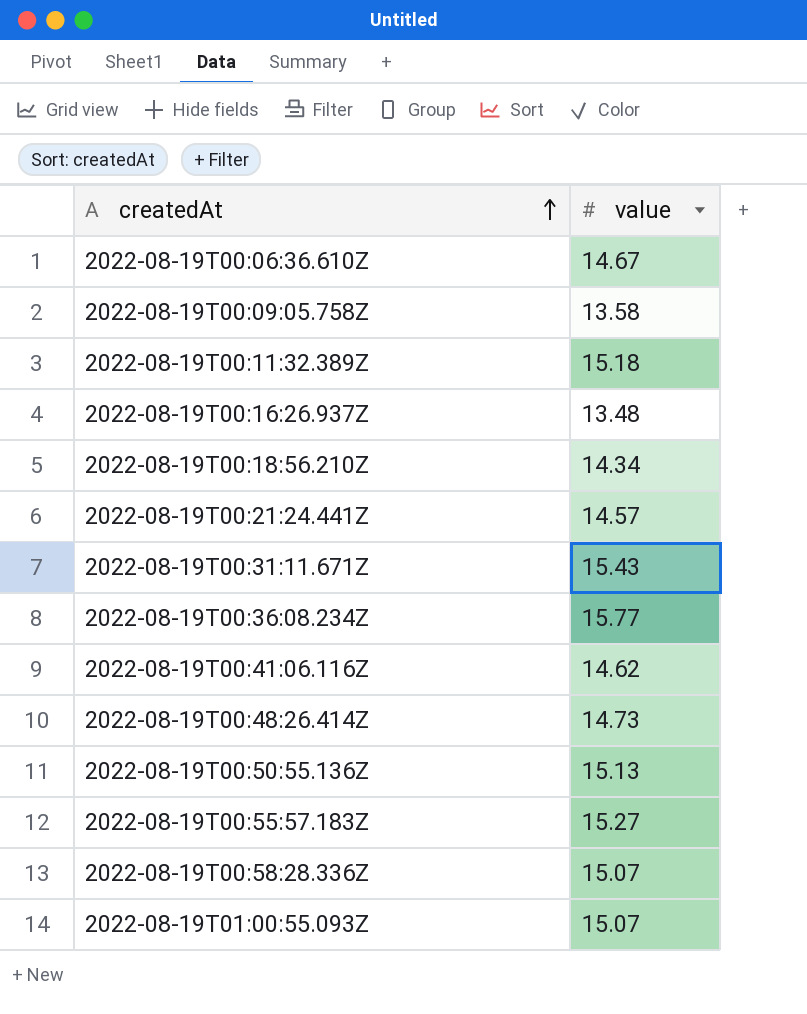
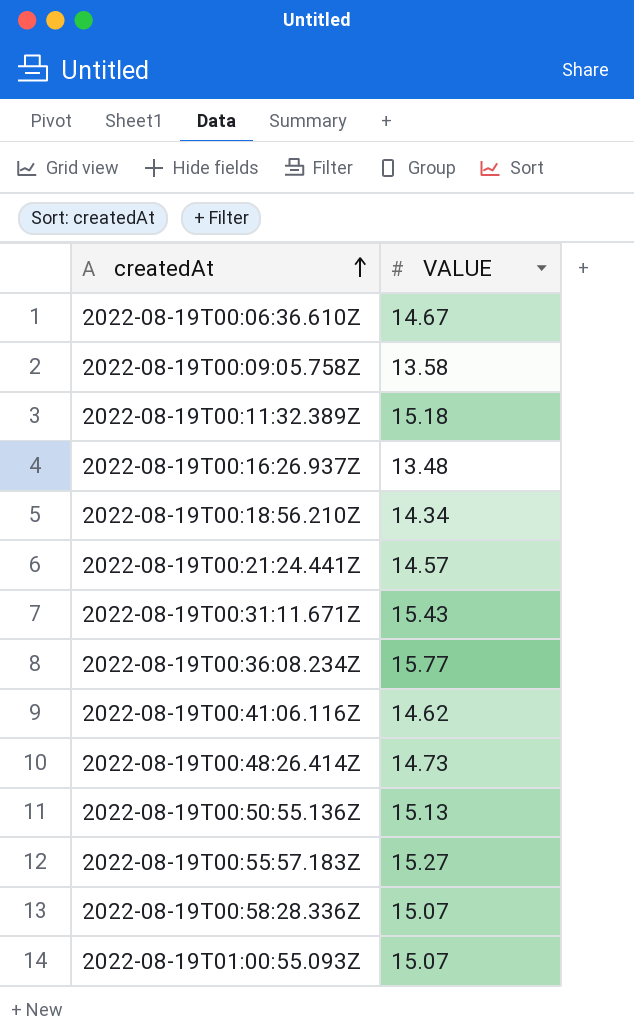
column name: value -> VALUE

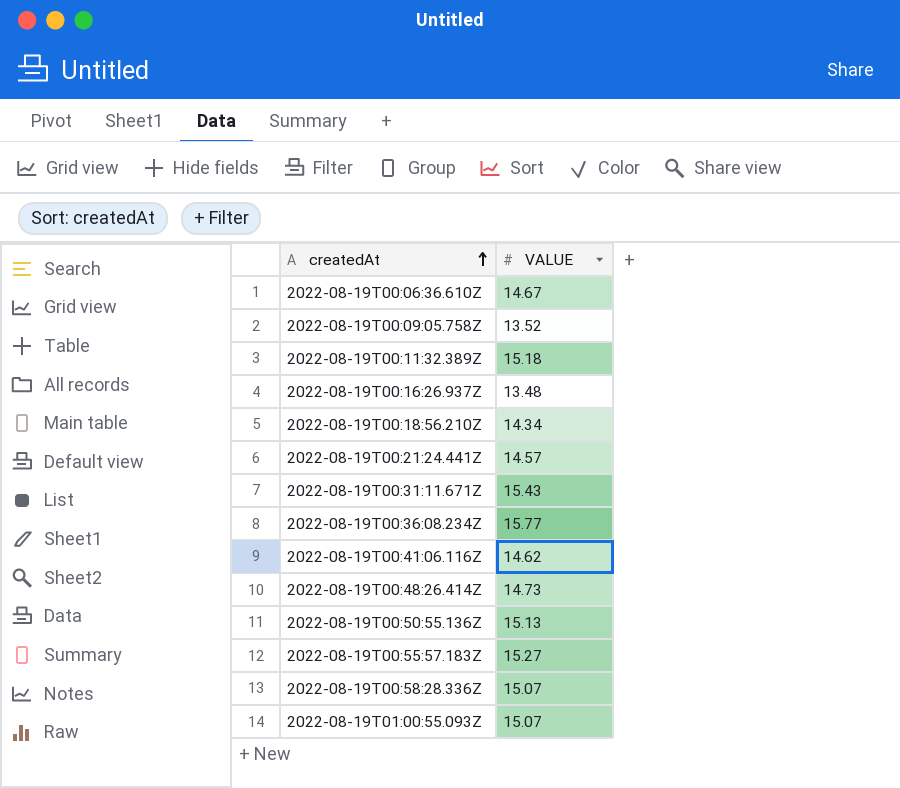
2022-08-19T00:09:05.758Z | VALUE: 13.58 -> 13.52

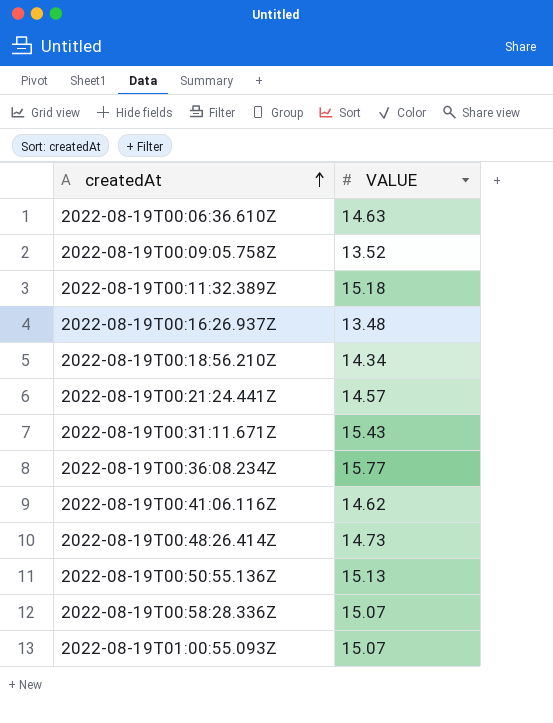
row 2022-08-19T00:55:57.183Z: 15.27 -> none
2022-08-19T00:06:36.610Z | VALUE: 14.67 -> 14.63

